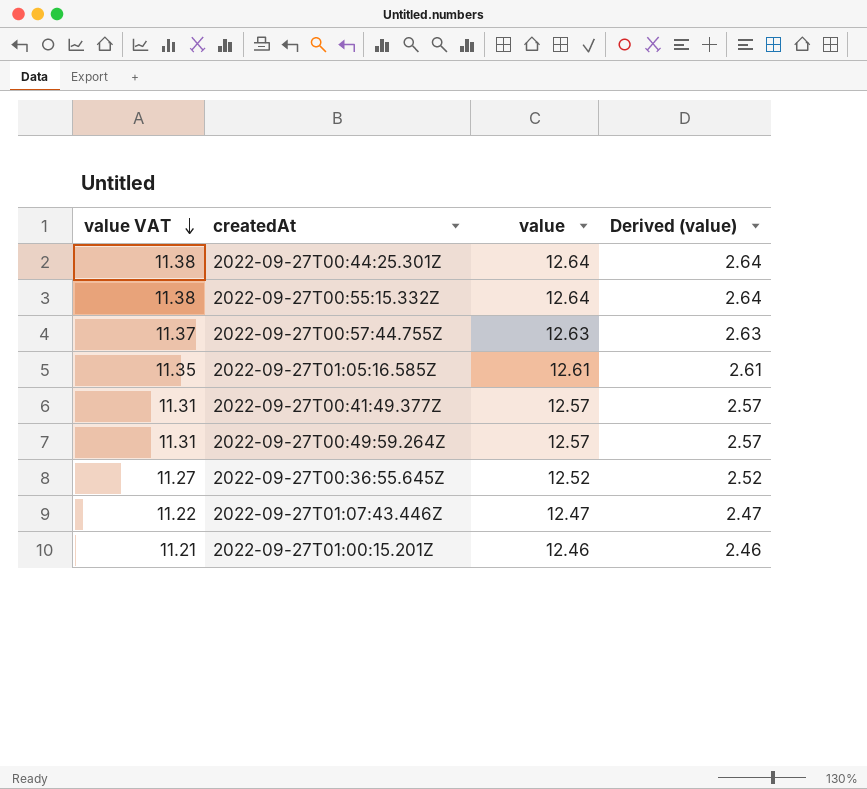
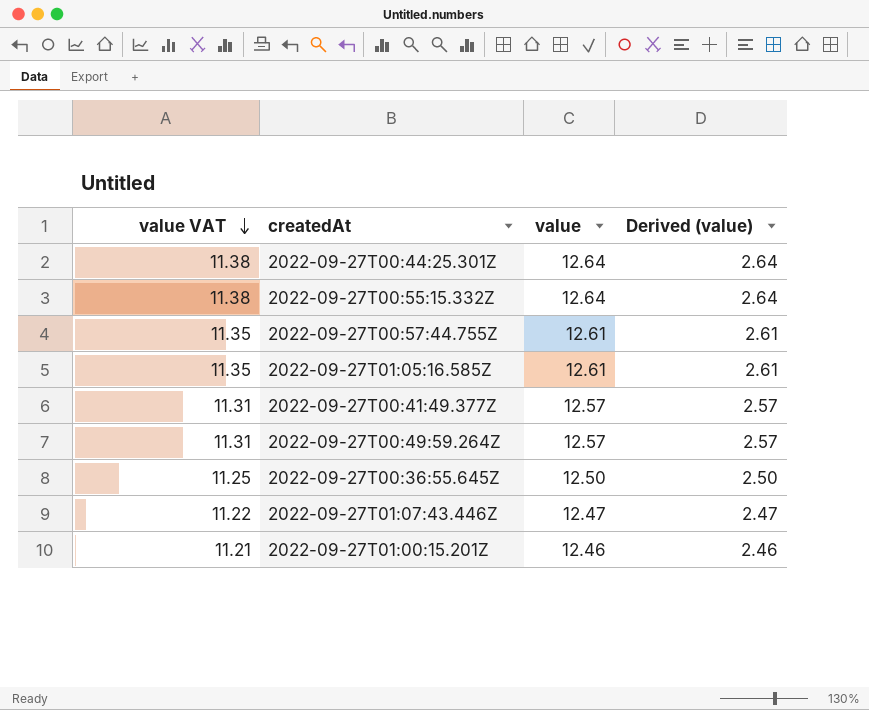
2022-09-27T00:57:44.755Z | value VAT: 11.37 -> 11.35
2022-09-27T00:57:44.755Z | value: 12.63 -> 12.61
2022-09-27T00:57:44.755Z | Derived (value): 2.63 -> 2.61
2022-09-27T00:36:55.645Z | value VAT: 11.27 -> 11.25
2022-09-27T00:36:55.645Z | value: 12.52 -> 12.50
2022-09-27T00:36:55.645Z | Derived (value): 2.52 -> 2.50

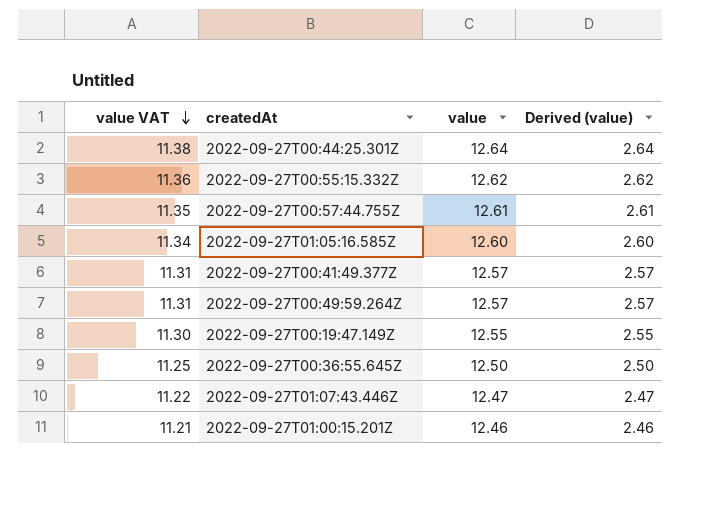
2022-09-27T00:55:15.332Z | value VAT: 11.38 -> 11.36
2022-09-27T00:55:15.332Z | value: 12.64 -> 12.62
2022-09-27T00:55:15.332Z | Derived (value): 2.64 -> 2.62
2022-09-27T01:05:16.585Z | value VAT: 11.35 -> 11.34
2022-09-27T01:05:16.585Z | value: 12.61 -> 12.60
2022-09-27T01:05:16.585Z | Derived (value): 2.61 -> 2.60
row 2022-09-27T00:19:47.149Z: none -> 11.30 | 12.55 | 2.55

